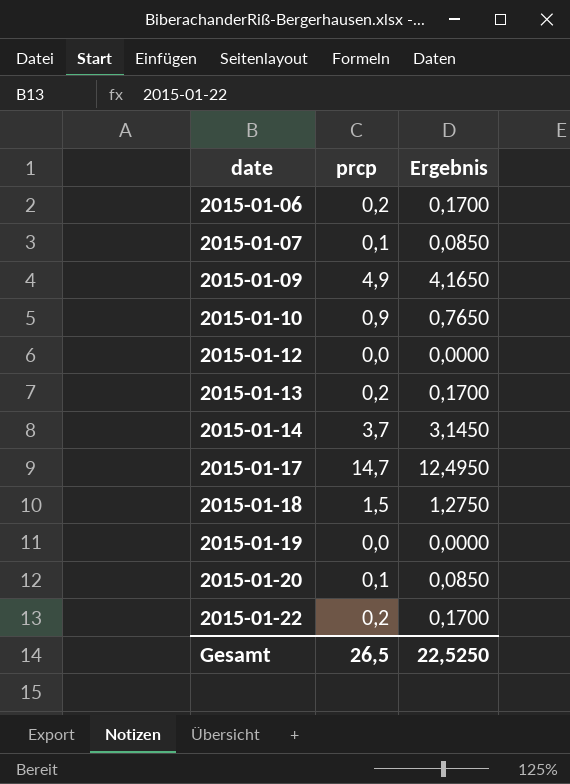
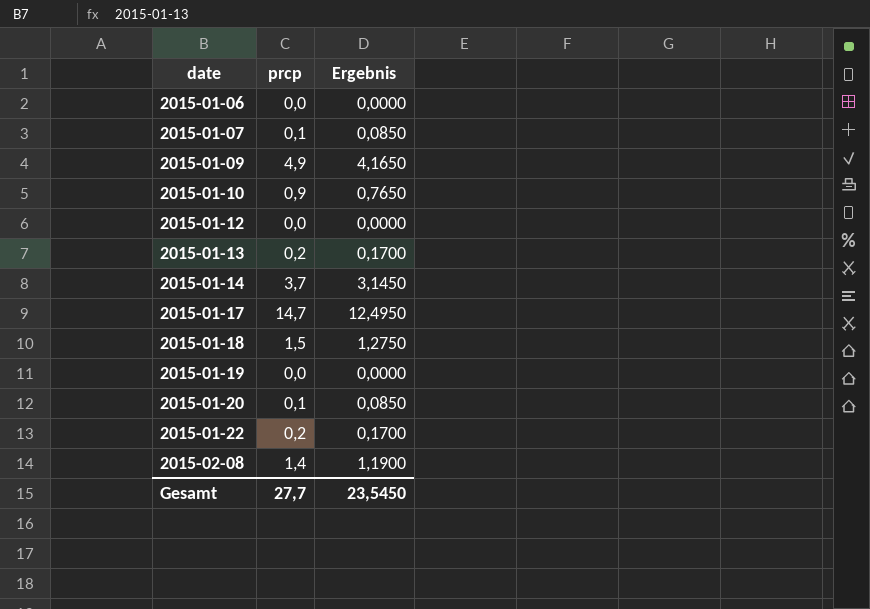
2015-01-06 | prcp: 0,2 -> 0,0
2015-01-06 | Ergebnis: 0,1700 -> 0,0000
row 2015-02-08: none -> 1,4 | 1,1900
Gesamt | prcp: 26,5 -> 27,7
Gesamt | Ergebnis: 22,5250 -> 23,5450

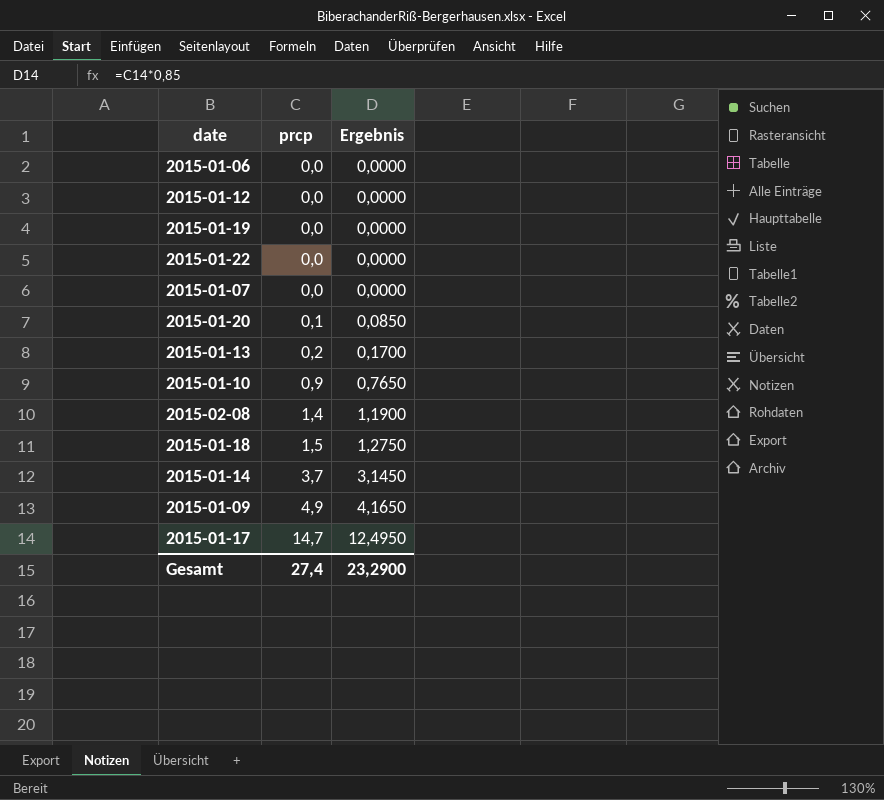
row order: date ascending -> prcp ascending
2015-01-22 | prcp: 0,2 -> 0,0
2015-01-22 | Ergebnis: 0,1700 -> 0,0000
2015-01-07 | prcp: 0,1 -> 0,0
2015-01-07 | Ergebnis: 0,0850 -> 0,0000
Gesamt | prcp: 27,7 -> 27,4
Gesamt | Ergebnis: 23,5450 -> 23,2900

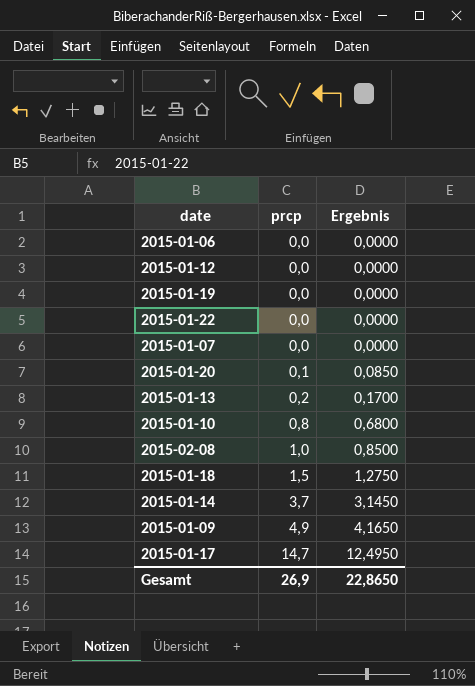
2015-01-10 | prcp: 0,9 -> 0,8
2015-01-10 | Ergebnis: 0,7650 -> 0,6800
2015-02-08 | prcp: 1,4 -> 1,0
2015-02-08 | Ergebnis: 1,1900 -> 0,8500
Gesamt | prcp: 27,4 -> 26,9
Gesamt | Ergebnis: 23,2900 -> 22,8650

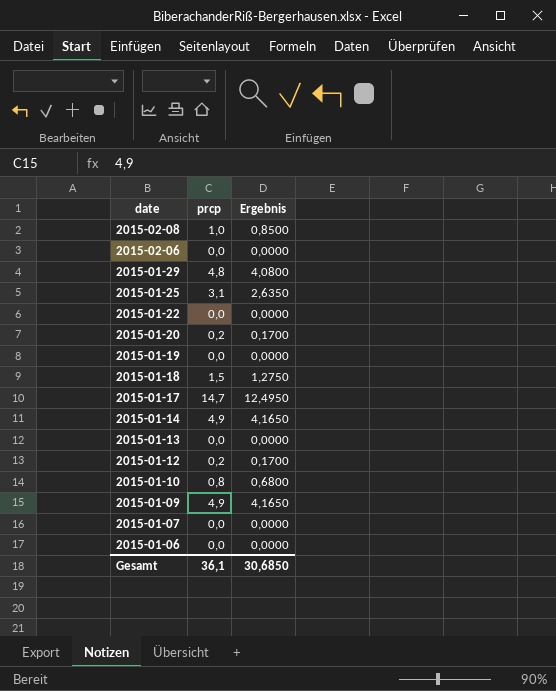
row order: prcp ascending -> date descending
row 2015-02-06: none -> 0,0 | 0,0000
row 2015-01-29: none -> 4,8 | 4,0800
row 2015-01-25: none -> 3,1 | 2,6350
2015-01-20 | prcp: 0,1 -> 0,2
2015-01-20 | Ergebnis: 0,0850 -> 0,1700
2015-01-14 | prcp: 3,7 -> 4,9
2015-01-14 | Ergebnis: 3,1450 -> 4,1650
2015-01-13 | prcp: 0,2 -> 0,0
2015-01-13 | Ergebnis: 0,1700 -> 0,0000
2015-01-12 | prcp: 0,0 -> 0,2
2015-01-12 | Ergebnis: 0,0000 -> 0,1700
Gesamt | prcp: 26,9 -> 36,1
Gesamt | Ergebnis: 22,8650 -> 30,6850

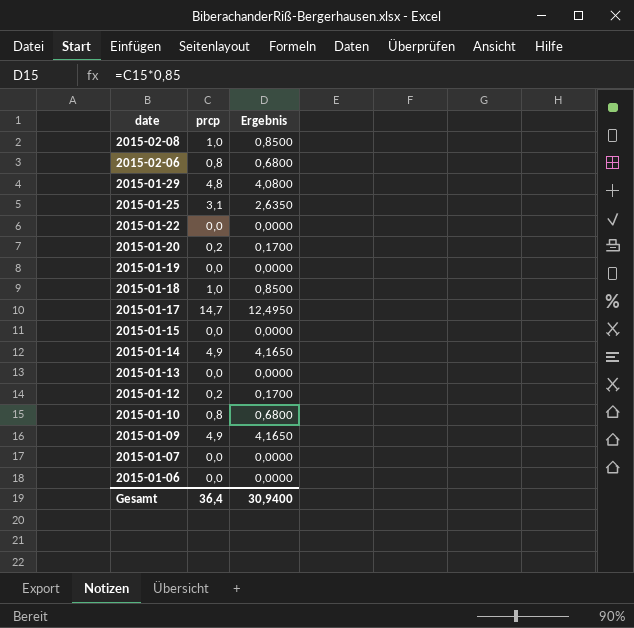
2015-02-06 | prcp: 0,0 -> 0,8
2015-02-06 | Ergebnis: 0,0000 -> 0,6800
2015-01-18 | prcp: 1,5 -> 1,0
2015-01-18 | Ergebnis: 1,2750 -> 0,8500
row 2015-01-15: none -> 0,0 | 0,0000
Gesamt | prcp: 36,1 -> 36,4
Gesamt | Ergebnis: 30,6850 -> 30,9400

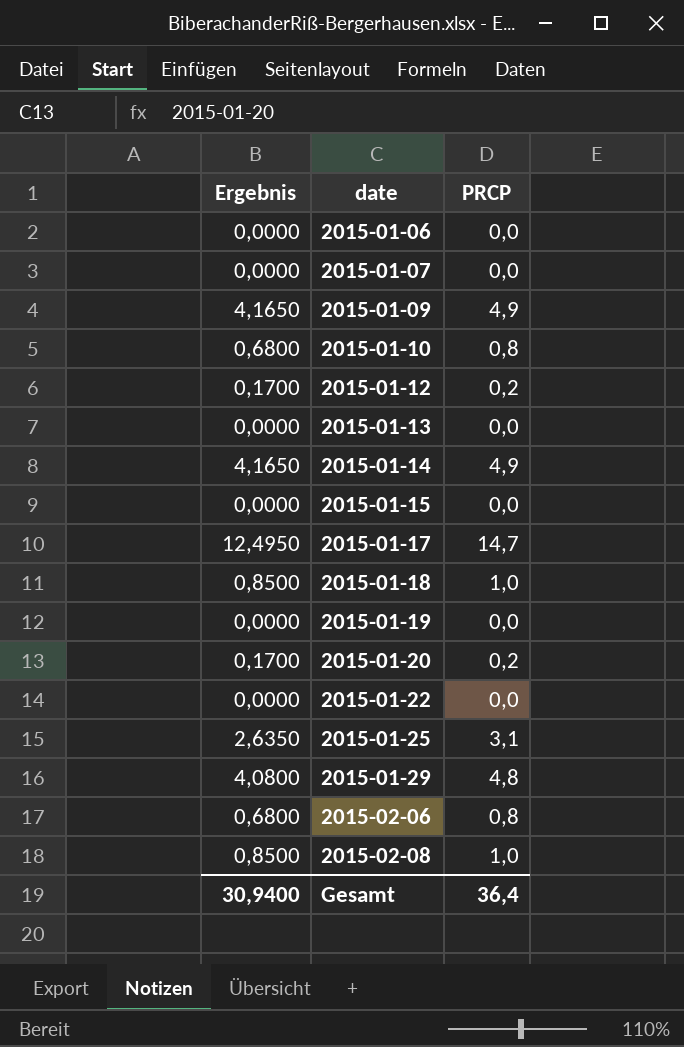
row order: date descending -> date ascending
column Ergebnis | position: 3 -> 1
column name: prcp -> PRCP

